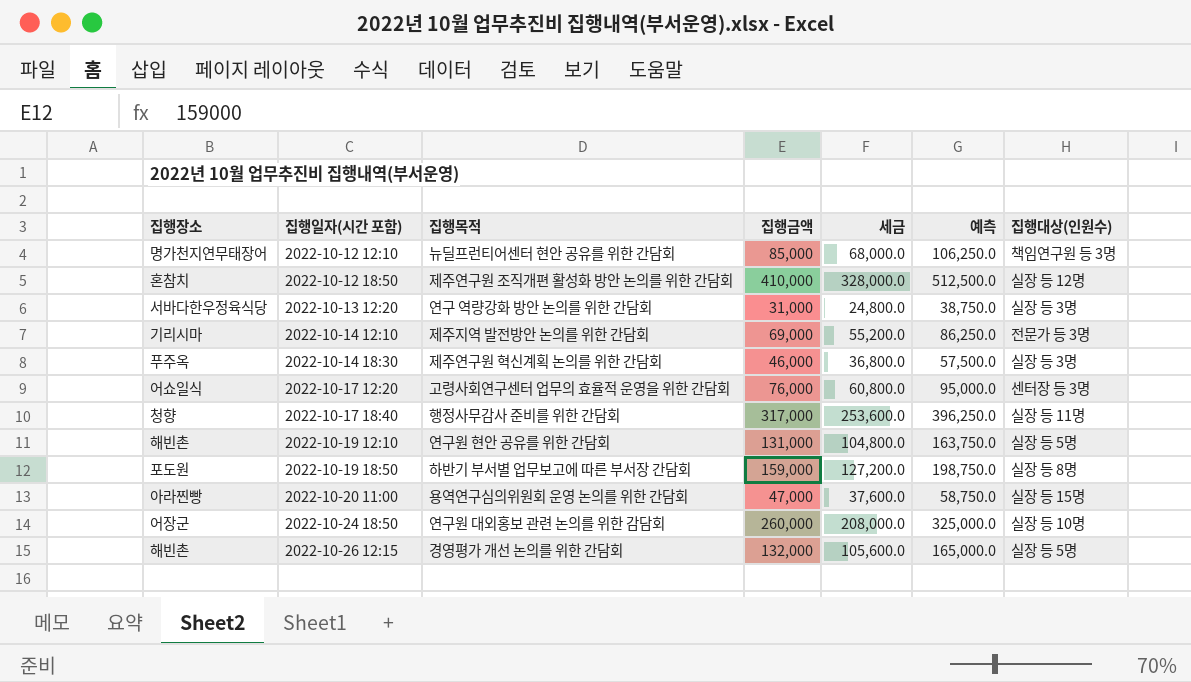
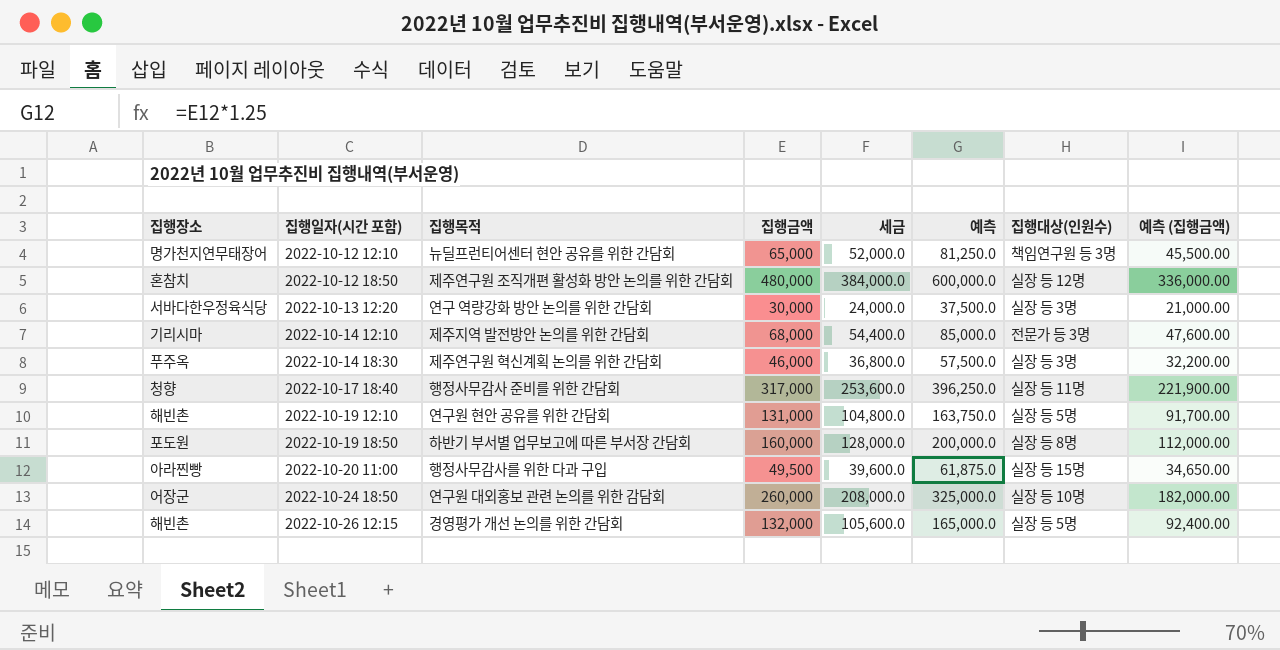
column 예측 (집행금액) | formula: none -> [집행금액] * 0.7
row 2022-10-17 12:20: 어쇼일식 | 고령사회연구센터 업무의 효율적 운영을 위한 간담회 | 76,000 | 60,800.0 | 95,000.0 | 센터장 등 3명 -> none
2022-10-12 12:10 | 집행금액: 85,000 -> 65,000
2022-10-12 12:10 | 세금: 68,000.0 -> 52,000.0
2022-10-12 12:10 | 예측: 106,250.0 -> 81,250.0
2022-10-12 18:50 | 집행금액: 410,000 -> 480,000
2022-10-12 18:50 | 세금: 328,000.0 -> 384,000.0
2022-10-12 18:50 | 예측: 512,500.0 -> 600,000.0
2022-10-13 12:20 | 집행금액: 31,000 -> 30,000
2022-10-13 12:20 | 세금: 24,800.0 -> 24,000.0
2022-10-13 12:20 | 예측: 38,750.0 -> 37,500.0
2022-10-14 12:10 | 집행금액: 69,000 -> 68,000
2022-10-14 12:10 | 세금: 55,200.0 -> 54,400.0
2022-10-14 12:10 | 예측: 86,250.0 -> 85,000.0
2022-10-19 18:50 | 집행금액: 159,000 -> 160,000
2022-10-19 18:50 | 세금: 127,200.0 -> 128,000.0
2022-10-19 18:50 | 예측: 198,750.0 -> 200,000.0
2022-10-20 11:00 | 집행목적: 용역연구심의위원회 운영 논의를 위한 간담회 -> 행정사무감사를 위한 다과 구입
2022-10-20 11:00 | 집행금액: 47,000 -> 49,500
2022-10-20 11:00 | 세금: 37,600.0 -> 39,600.0
2022-10-20 11:00 | 예측: 58,750.0 -> 61,875.0

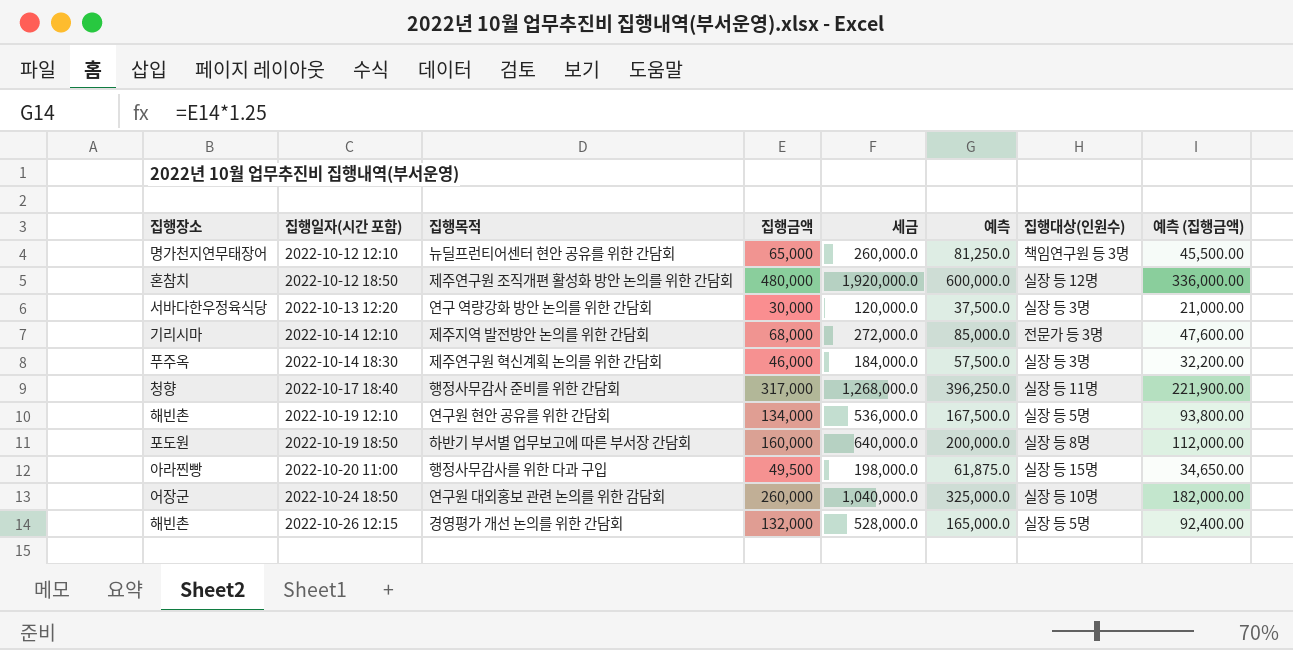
column 세금 | formula: [집행금액] * 0.8 -> [집행금액] * 4
2022-10-19 12:10 | 집행금액: 131,000 -> 134,000
2022-10-19 12:10 | 예측: 163,750.0 -> 167,500.0
2022-10-19 12:10 | 예측 (집행금액): 91,700.00 -> 93,800.00

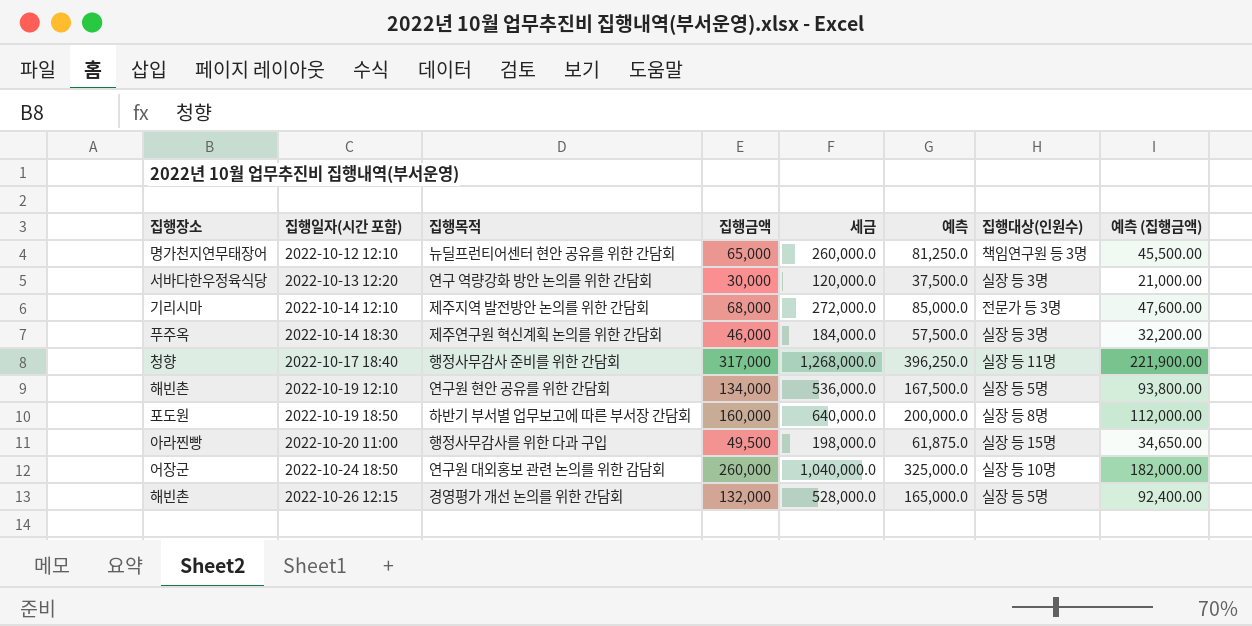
row 2022-10-12 18:50: 혼참치 | 제주연구원 조직개편 활성화 방안 논의를 위한 간담회 | 480,000 | 1,920,000.0 | 600,000.0 | 실장 등 12명 | 336,000.00 -> none

